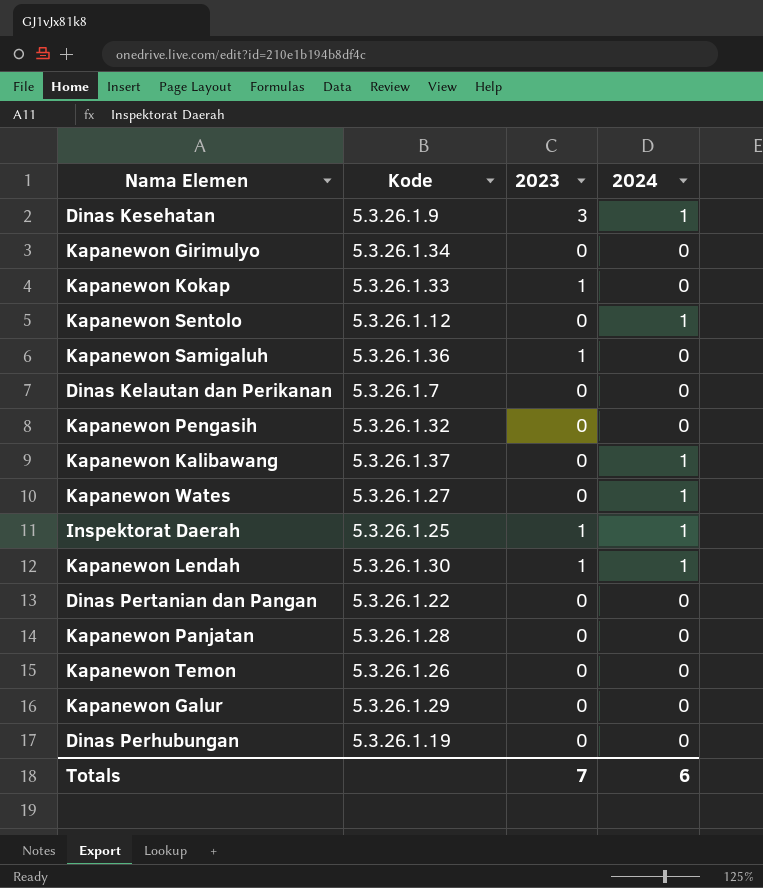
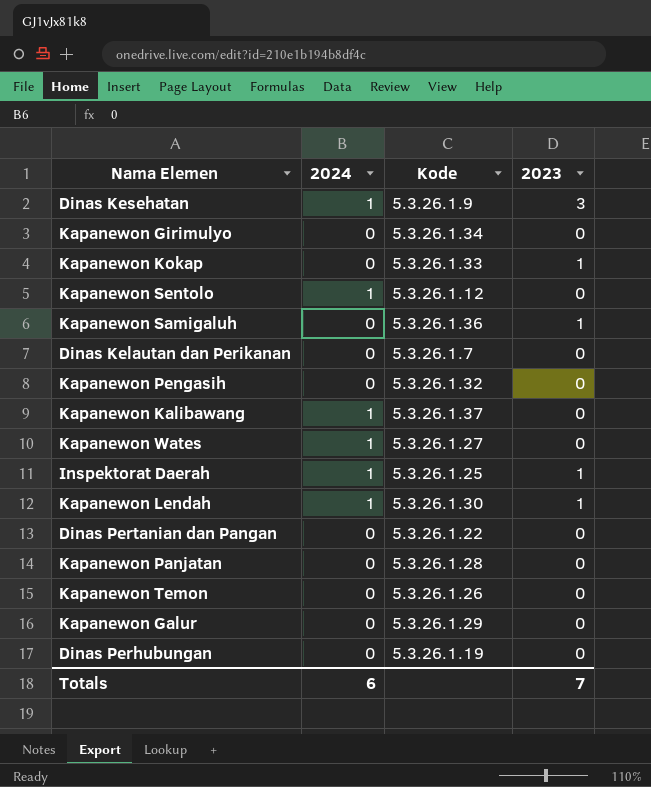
column 2024 | position: 4 -> 2

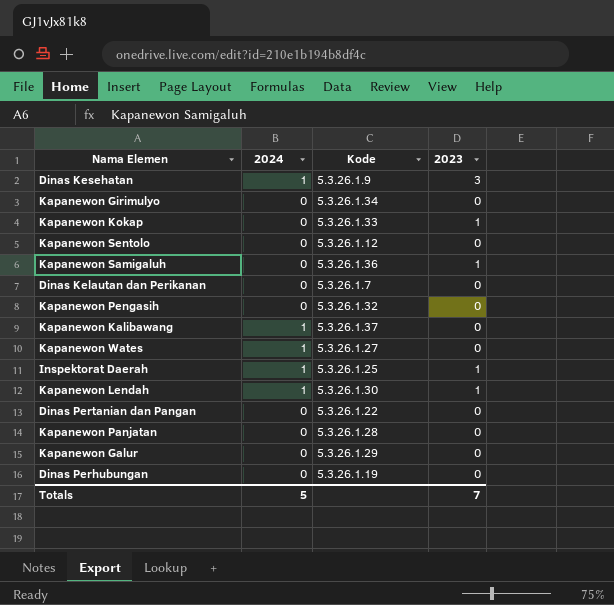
row Kapanewon Temon: 0 | 5.3.26.1.26 | 0 -> none
Kapanewon Sentolo | 2024: 1 -> 0
Totals | 2024: 6 -> 5

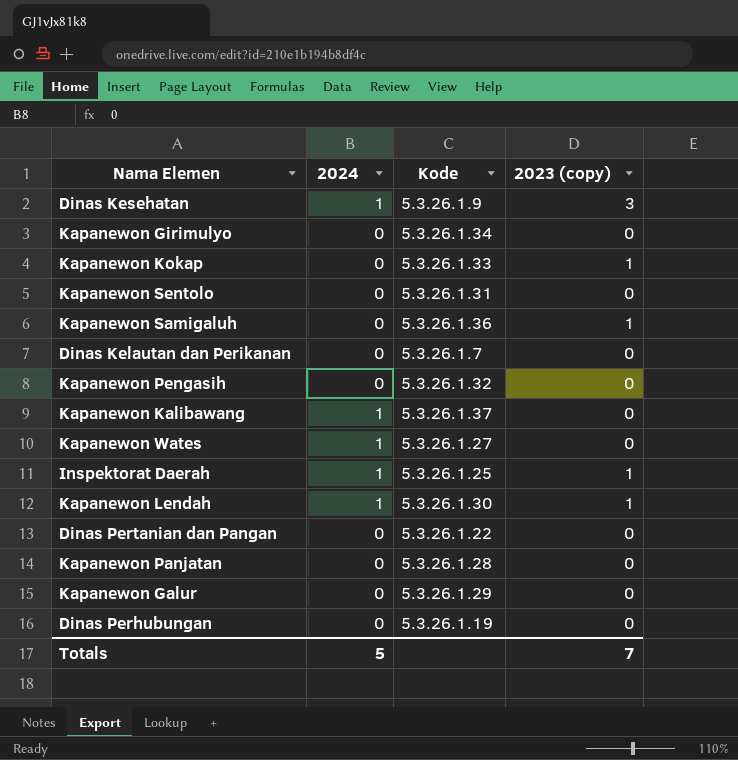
column name: 2023 -> 2023 (copy)
Kapanewon Sentolo | Kode: 5.3.26.1.12 -> 5.3.26.1.31

